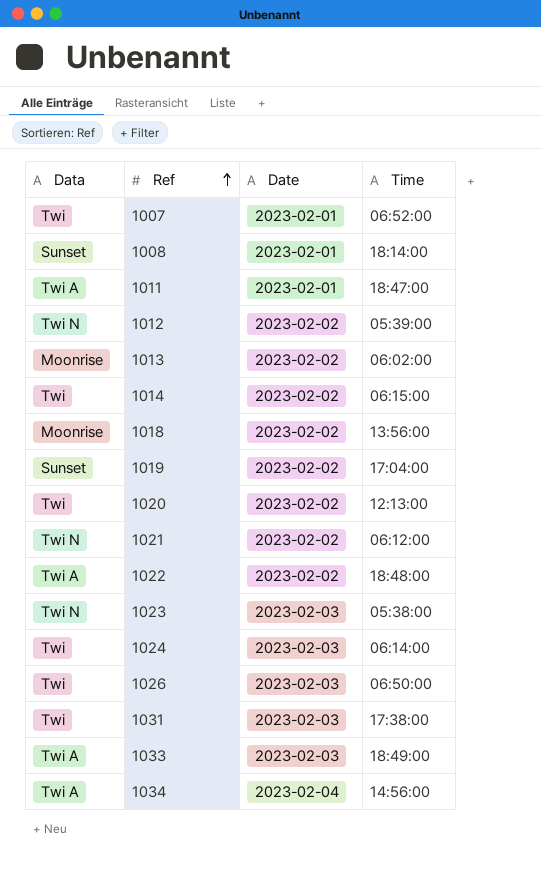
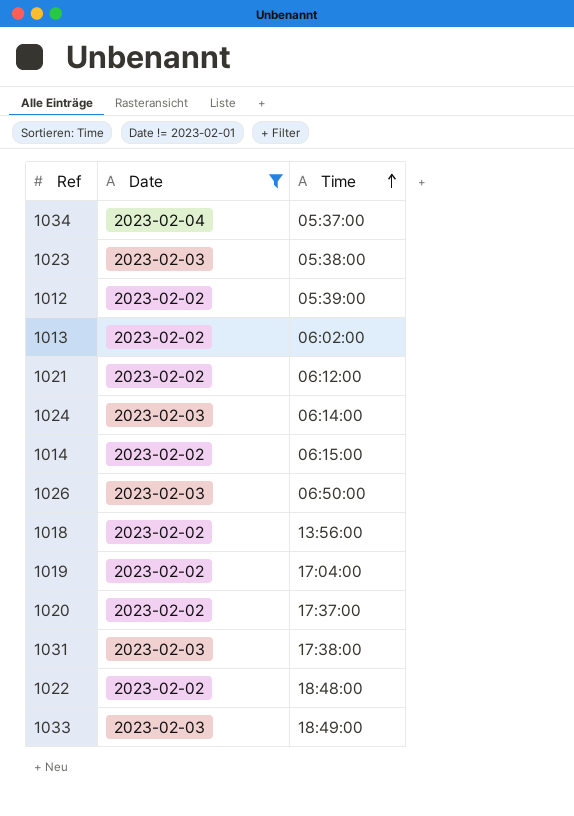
filter: none -> Date != 2023-02-01
row order: Ref ascending -> Time ascending
column Data | position: 1 -> none
1034 | Time: 14:56:00 -> 05:37:00
1020 | Time: 12:13:00 -> 17:37:00

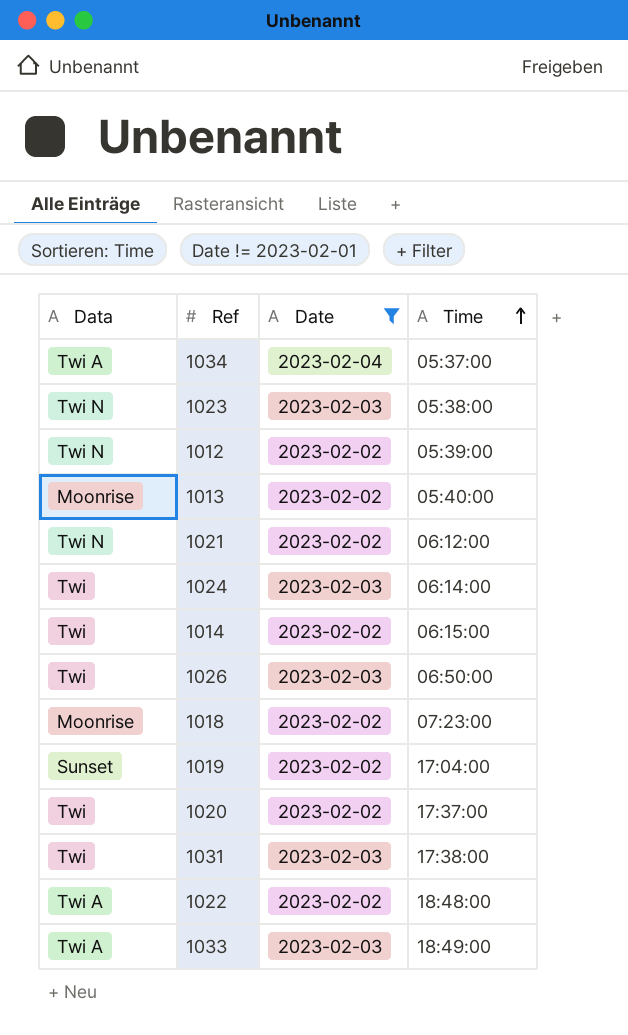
column Data | position: none -> 1
1013 | Time: 06:02:00 -> 05:40:00
1018 | Time: 13:56:00 -> 07:23:00

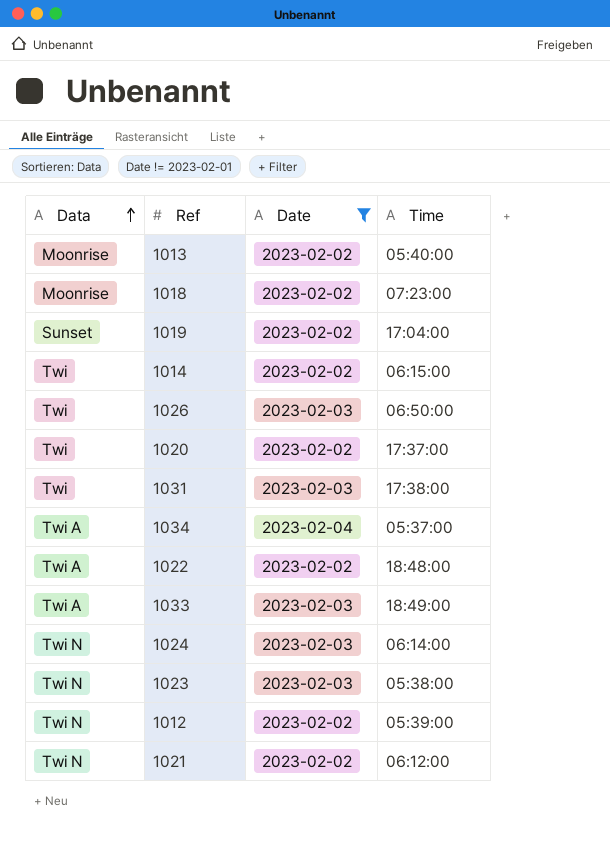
row order: Time ascending -> Data ascending
1024 | Data: Twi -> Twi N

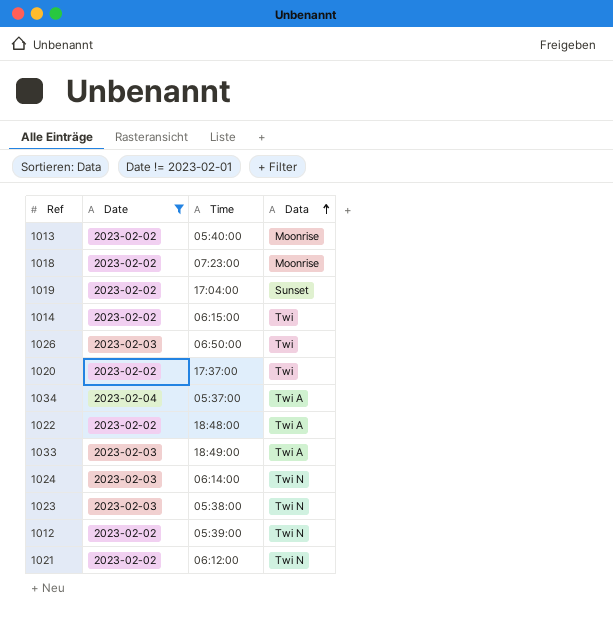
column Data | position: 1 -> 4
row 1031: Twi | 2023-02-03 | 17:38:00 -> none

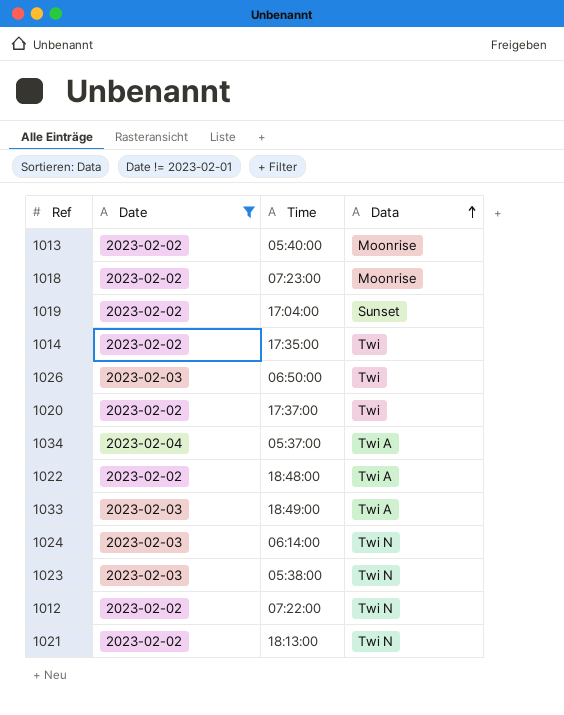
1014 | Time: 06:15:00 -> 17:35:00
1012 | Time: 05:39:00 -> 07:22:00
1021 | Time: 06:12:00 -> 18:13:00

